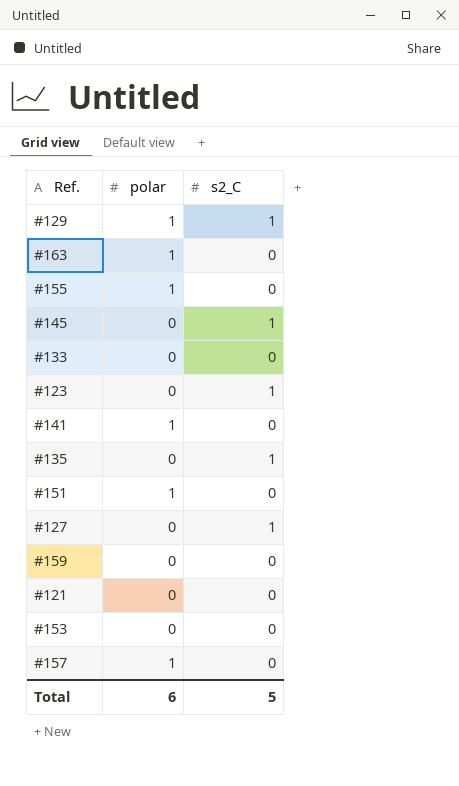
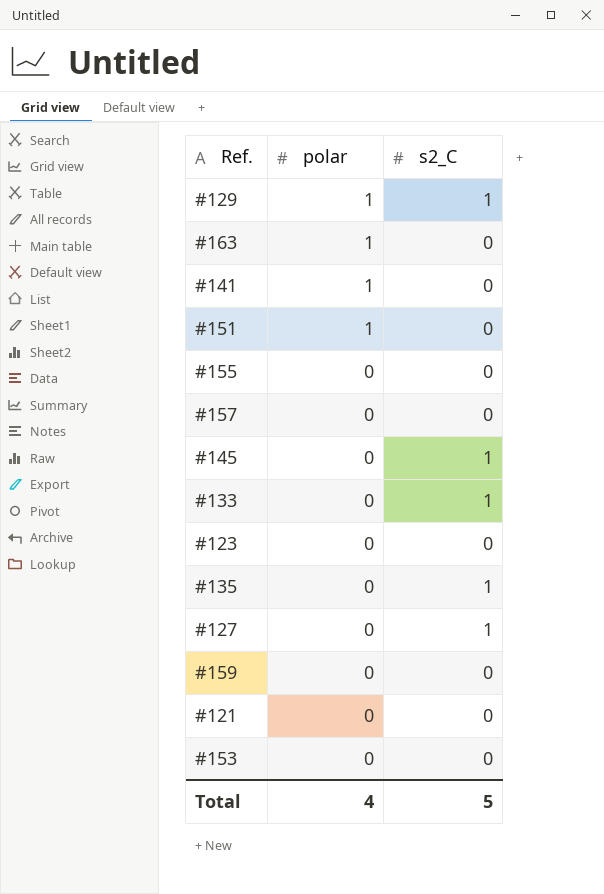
row order: none -> polar descending
#155 | polar: 1 -> 0
#157 | polar: 1 -> 0
#133 | s2_C: 0 -> 1
#123 | s2_C: 1 -> 0
Total | polar: 6 -> 4

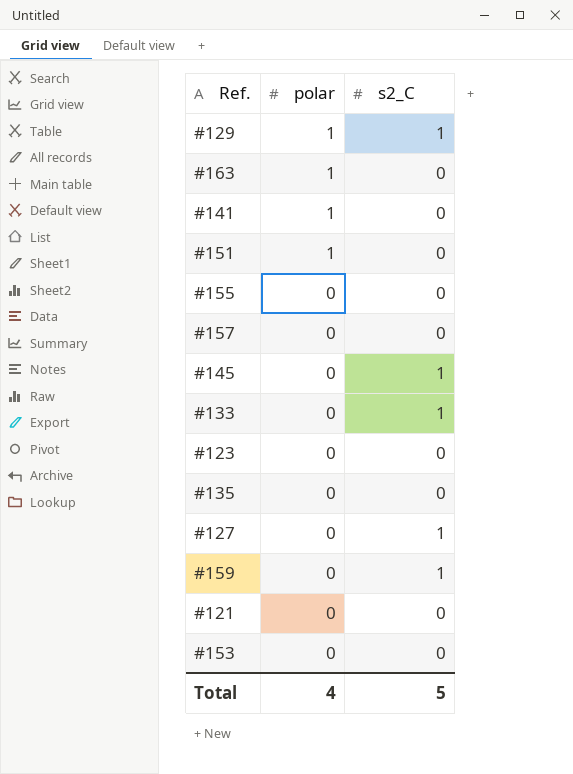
#135 | s2_C: 1 -> 0
#159 | s2_C: 0 -> 1

